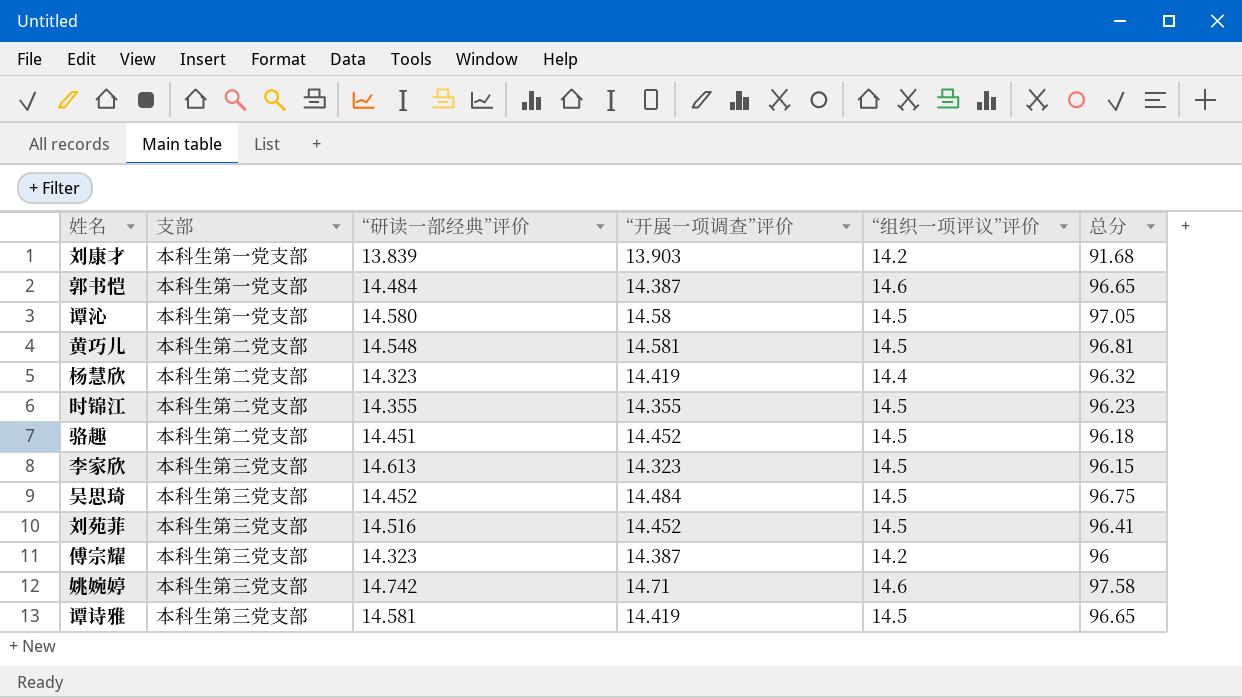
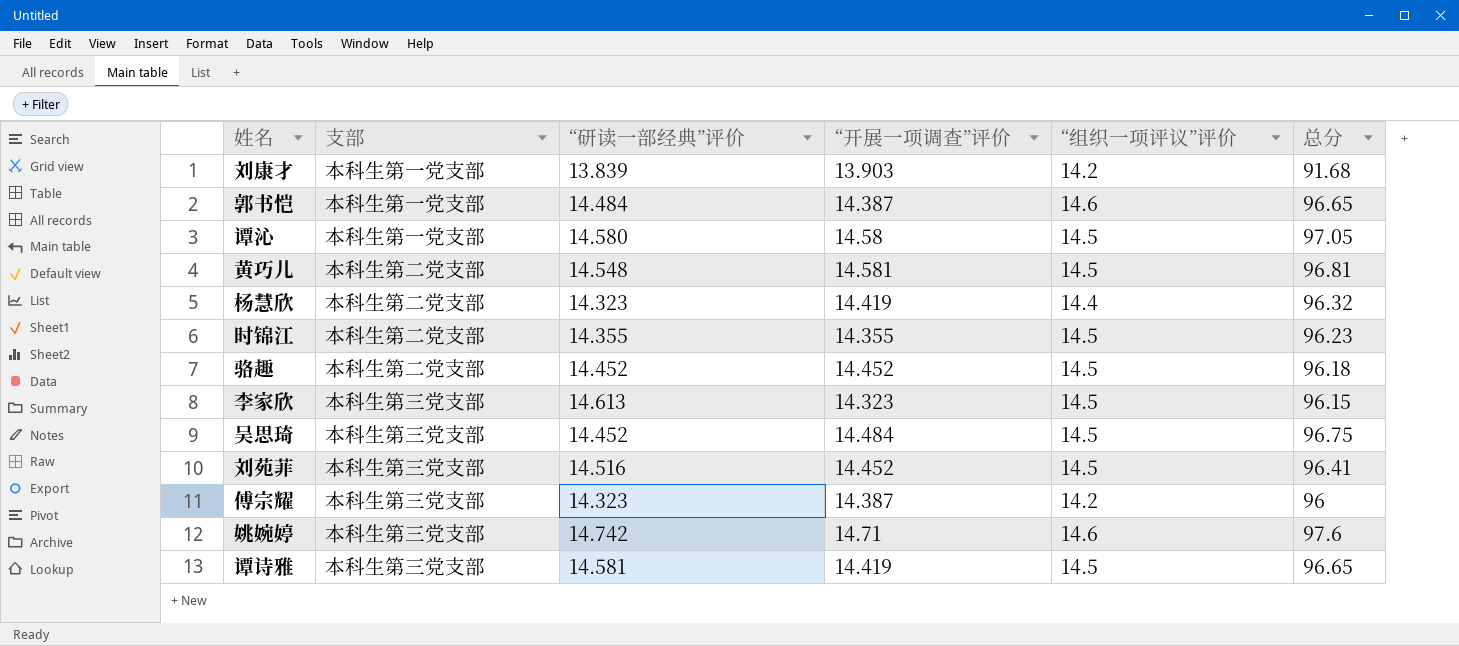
骆趣 | “研读一部经典”评价: 14.451 -> 14.452
姚婉婷 | 总分: 97.58 -> 97.6

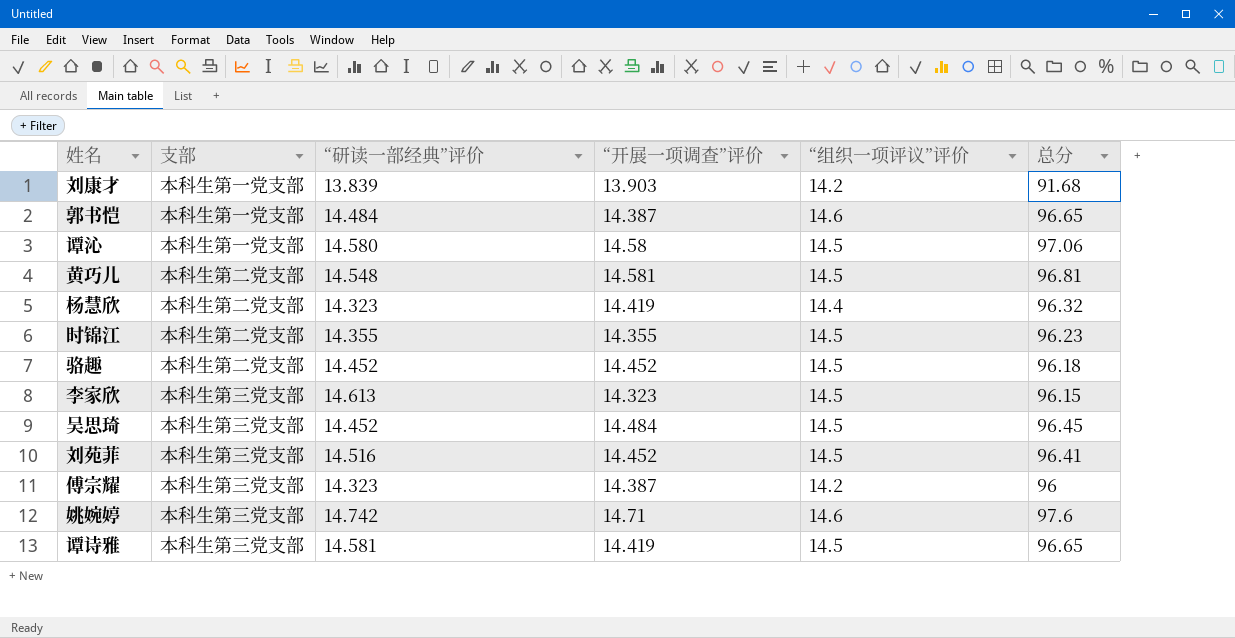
谭沁 | 总分: 97.05 -> 97.06
吴思琦 | 总分: 96.75 -> 96.45

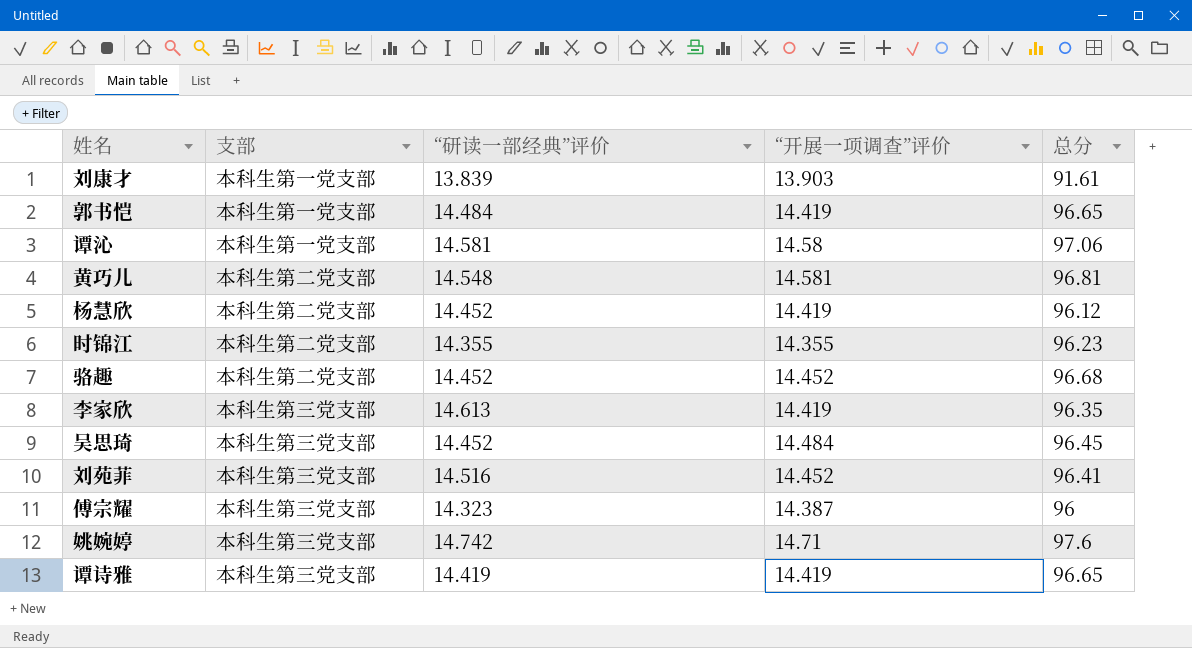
column “组织一项评议”评价 | position: 5 -> none
刘康才 | 总分: 91.68 -> 91.61
郭书恺 | “开展一项调查”评价: 14.387 -> 14.419
谭沁 | “研读一部经典”评价: 14.580 -> 14.581
杨慧欣 | “研读一部经典”评价: 14.323 -> 14.452
杨慧欣 | 总分: 96.32 -> 96.12
骆趣 | 总分: 96.18 -> 96.68
李家欣 | “开展一项调查”评价: 14.323 -> 14.419
李家欣 | 总分: 96.15 -> 96.35
谭诗雅 | “研读一部经典”评价: 14.581 -> 14.419

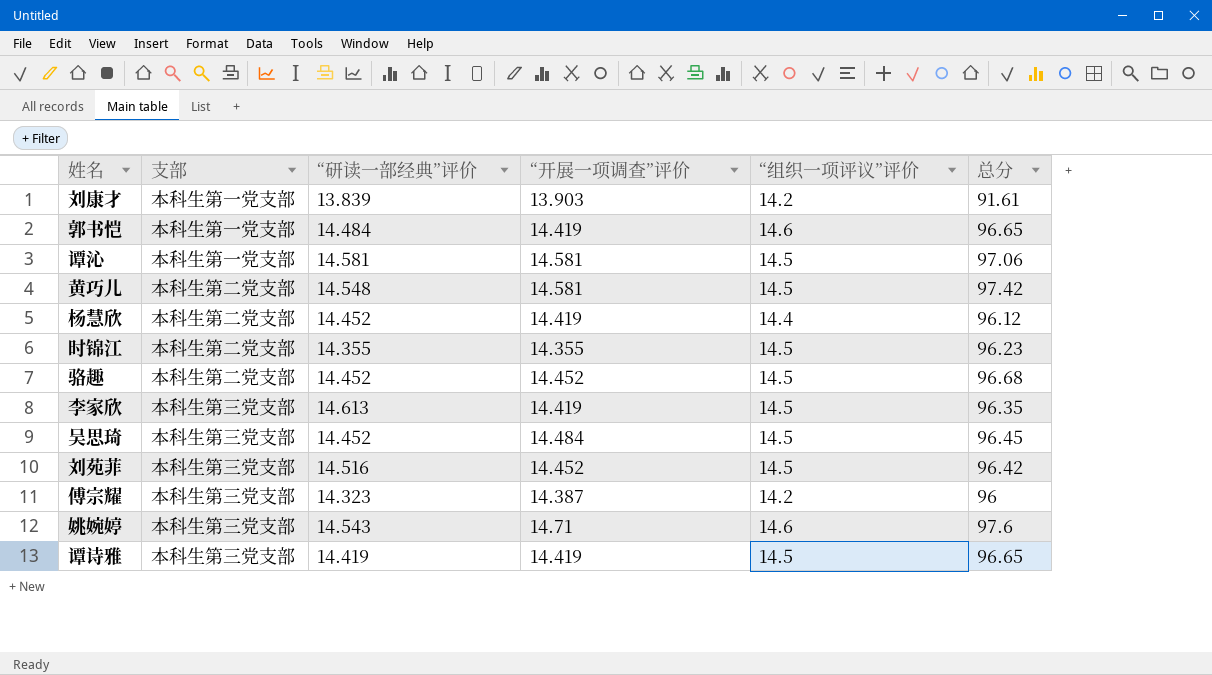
column “组织一项评议”评价 | position: none -> 5
谭沁 | “开展一项调查”评价: 14.58 -> 14.581
黄巧儿 | 总分: 96.81 -> 97.42
刘苑菲 | 总分: 96.41 -> 96.42
姚婉婷 | “研读一部经典”评价: 14.742 -> 14.543

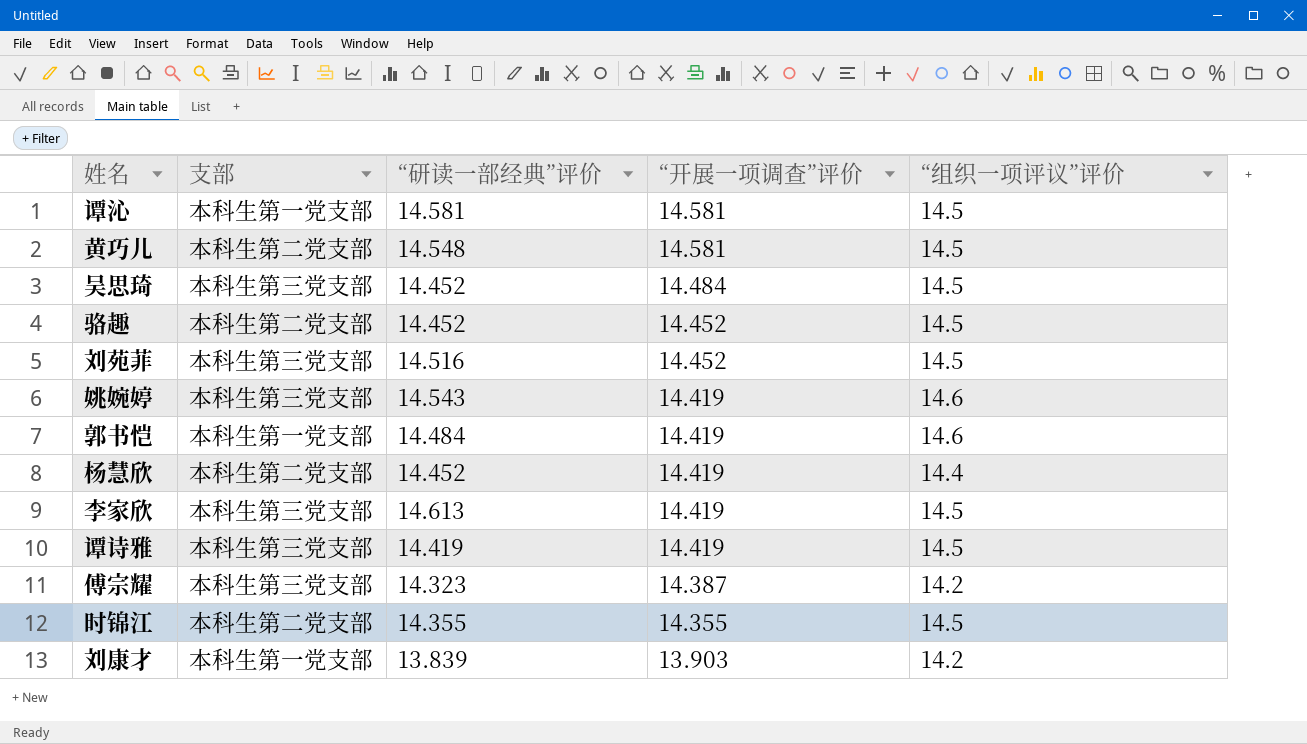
row order: none -> “开展一项调查”评价 descending
column 总分 | position: 6 -> none
姚婉婷 | “开展一项调查”评价: 14.71 -> 14.419

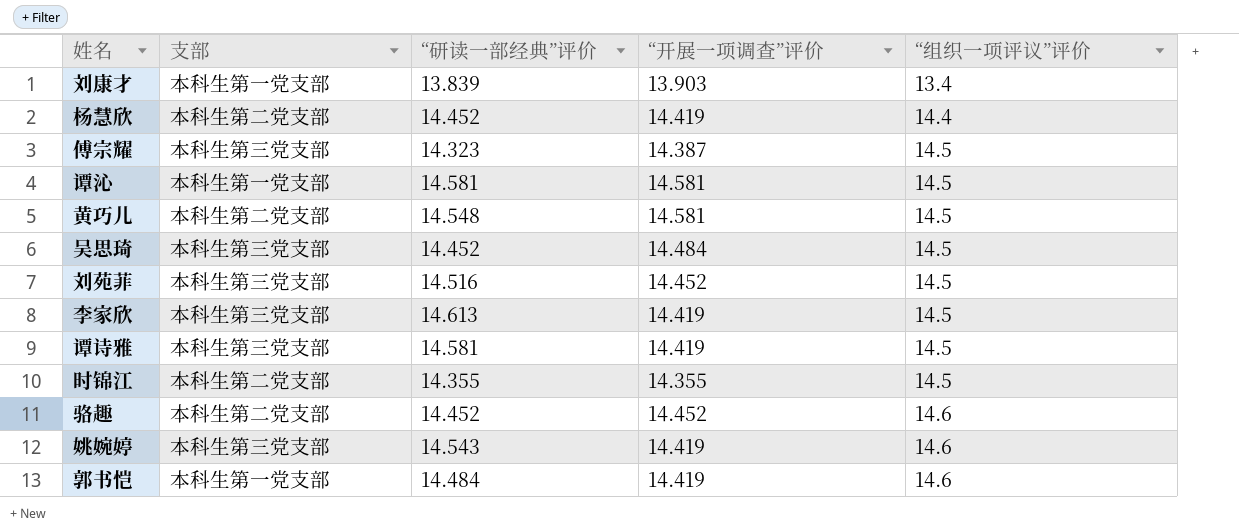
row order: “开展一项调查”评价 descending -> “组织一项评议”评价 ascending
刘康才 | “组织一项评议”评价: 14.2 -> 13.4
傅宗耀 | “组织一项评议”评价: 14.2 -> 14.5
谭诗雅 | “研读一部经典”评价: 14.419 -> 14.581
骆趣 | “组织一项评议”评价: 14.5 -> 14.6

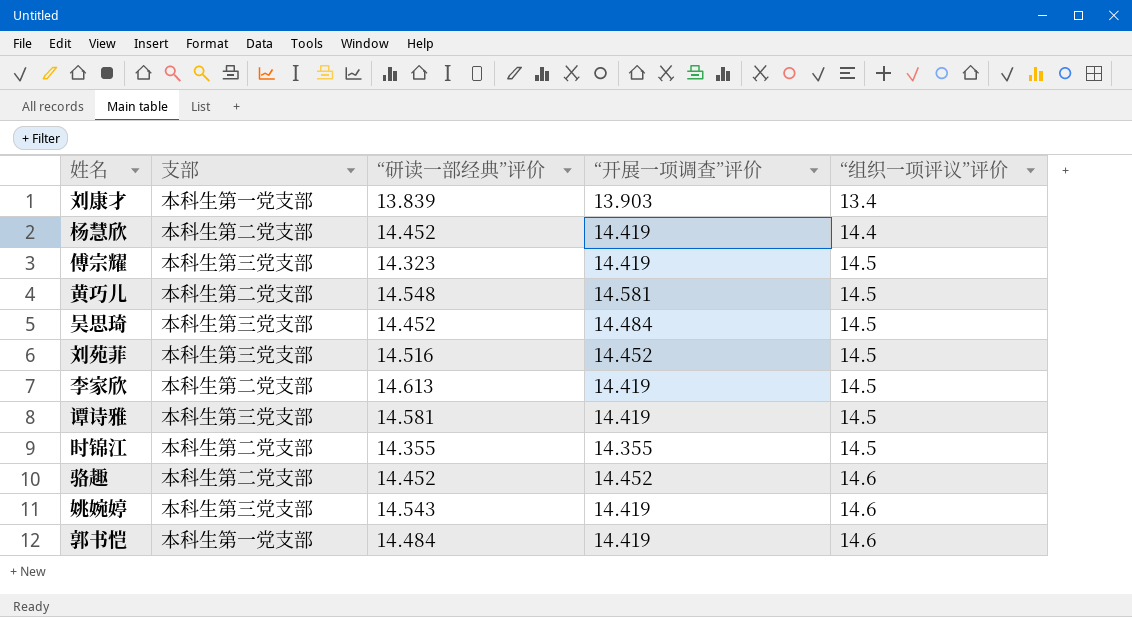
row 谭沁: 本科生第一党支部 | 14.581 | 14.581 | 14.5 -> none
傅宗耀 | “开展一项调查”评价: 14.387 -> 14.419
李家欣 | 支部: 本科生第三党支部 -> 本科生第二党支部

